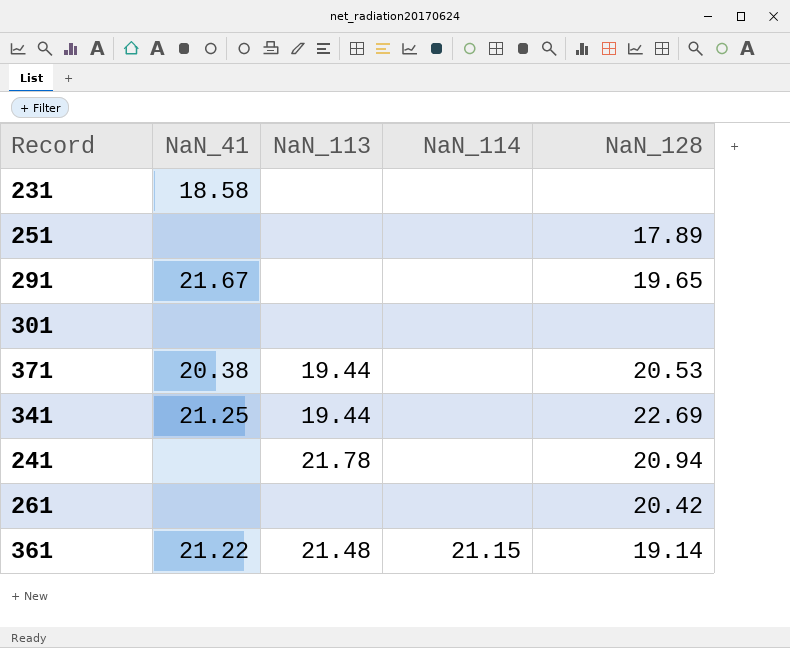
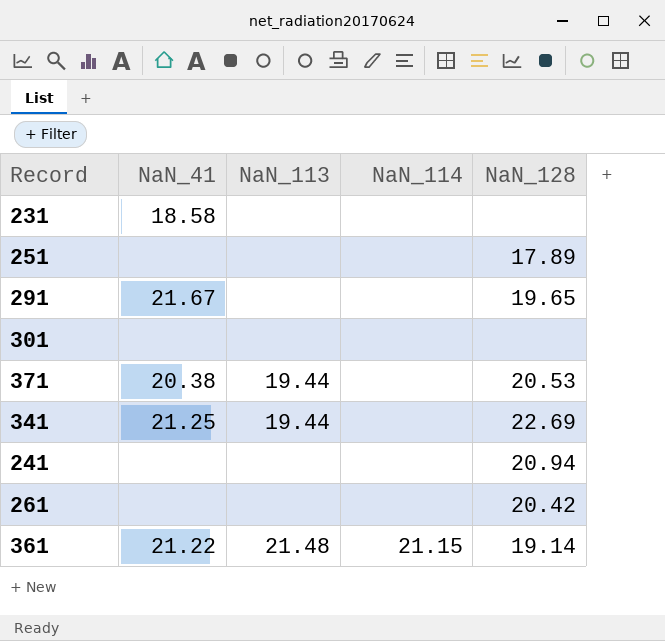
241 | NaN_113: 21.78 -> none

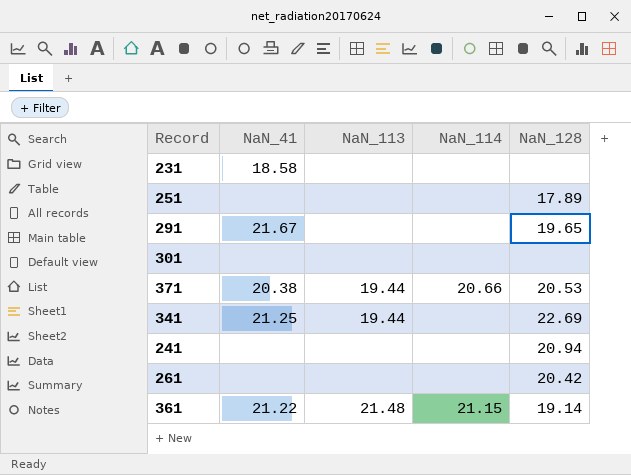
371 | NaN_114: none -> 20.66

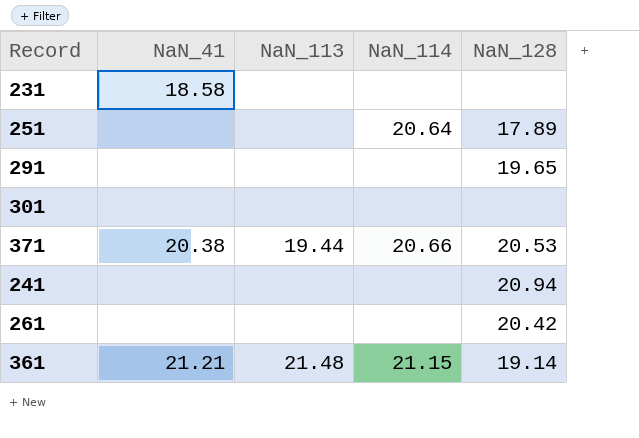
row 341: 21.25 | 19.44 | none | 22.69 -> none
251 | NaN_114: none -> 20.64
291 | NaN_41: 21.67 -> none
361 | NaN_41: 21.22 -> 21.21

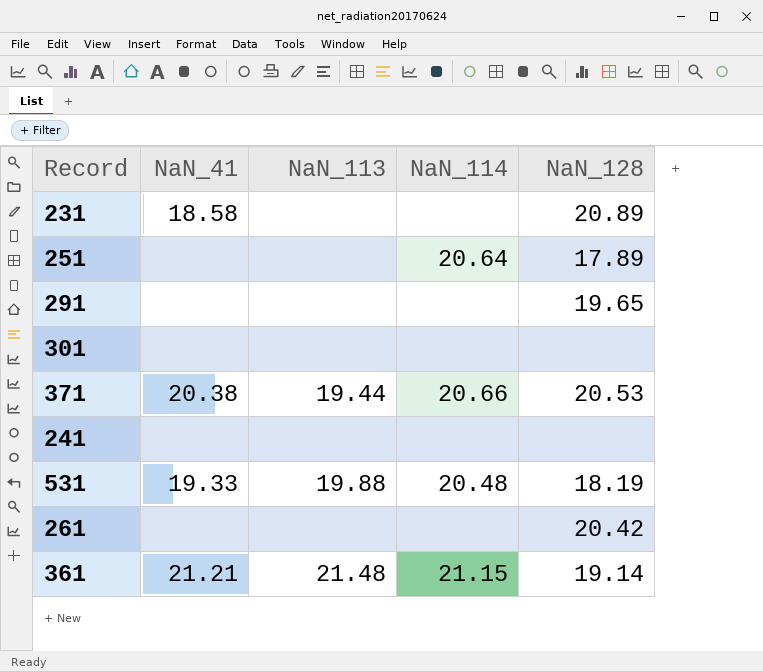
231 | NaN_128: none -> 20.89
241 | NaN_128: 20.94 -> none
row 531: none -> 19.33 | 19.88 | 20.48 | 18.19

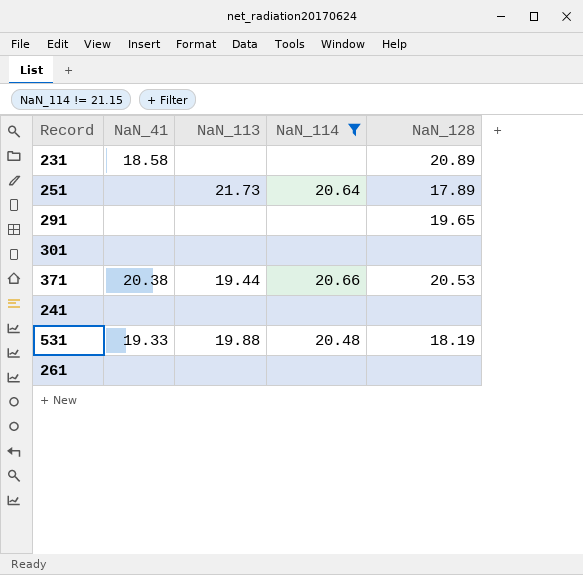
filter: none -> NaN_114 != 21.15
251 | NaN_113: none -> 21.73
261 | NaN_128: 20.42 -> none

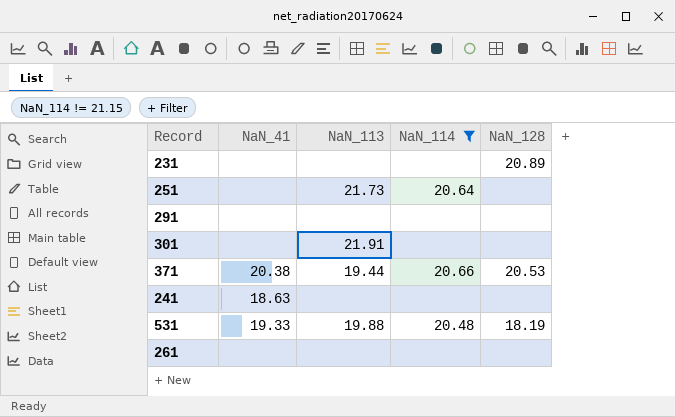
231 | NaN_41: 18.58 -> none
251 | NaN_128: 17.89 -> none
291 | NaN_128: 19.65 -> none
301 | NaN_113: none -> 21.91
241 | NaN_41: none -> 18.63

